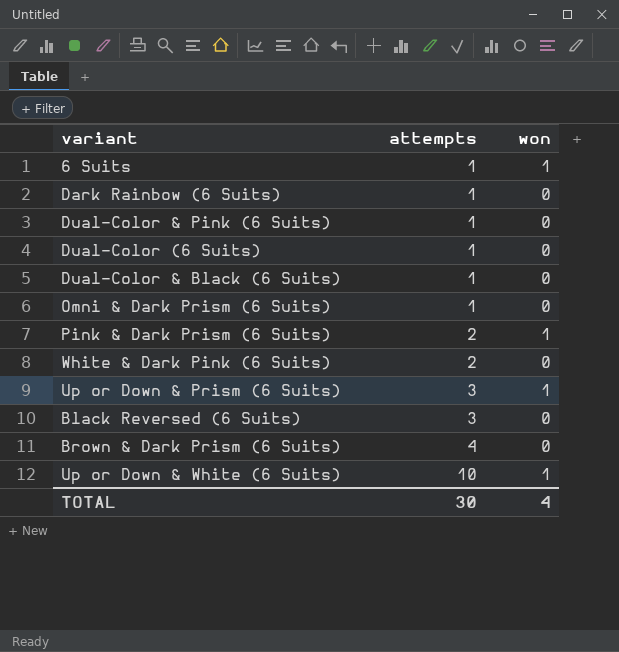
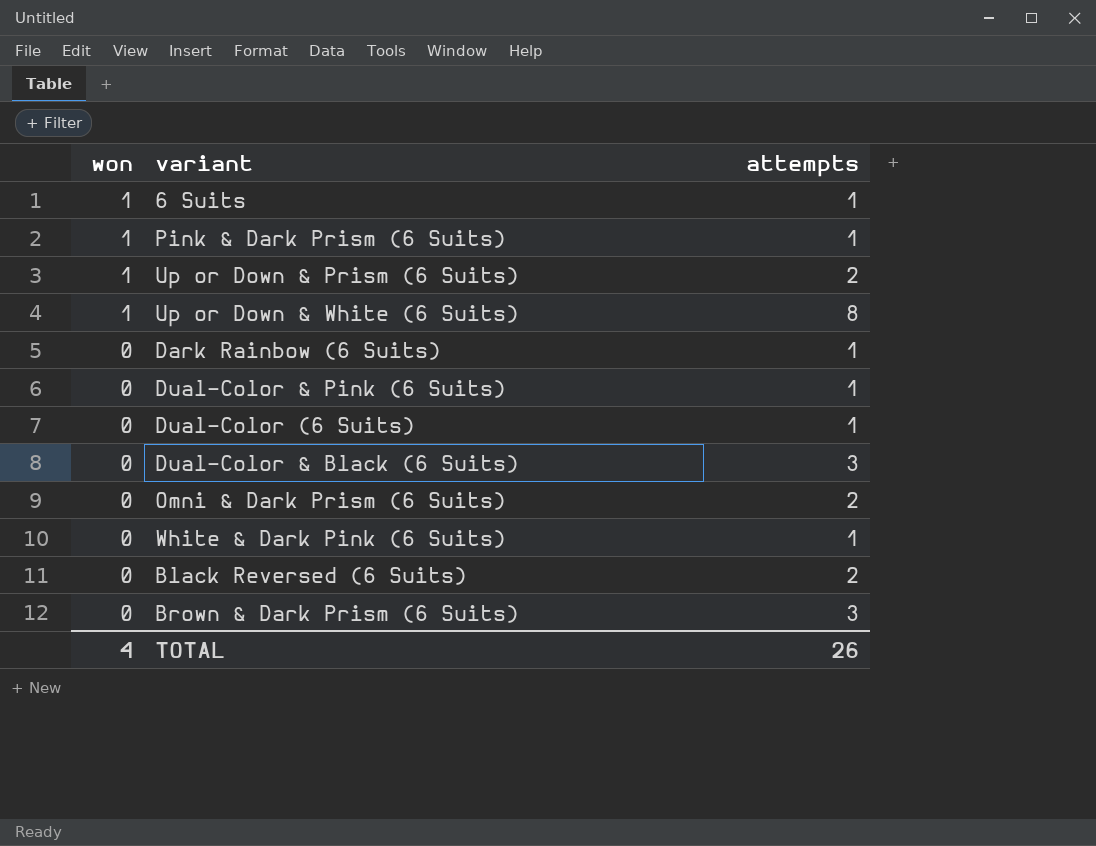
row order: attempts ascending -> won descending
column won | position: 3 -> 1
Pink & Dark Prism (6 Suits) | attempts: 2 -> 1
Up or Down & Prism (6 Suits) | attempts: 3 -> 2
Up or Down & White (6 Suits) | attempts: 10 -> 8
Dual-Color & Black (6 Suits) | attempts: 1 -> 3
Omni & Dark Prism (6 Suits) | attempts: 1 -> 2
White & Dark Pink (6 Suits) | attempts: 2 -> 1
Black Reversed (6 Suits) | attempts: 3 -> 2
Brown & Dark Prism (6 Suits) | attempts: 4 -> 3
TOTAL | attempts: 30 -> 26

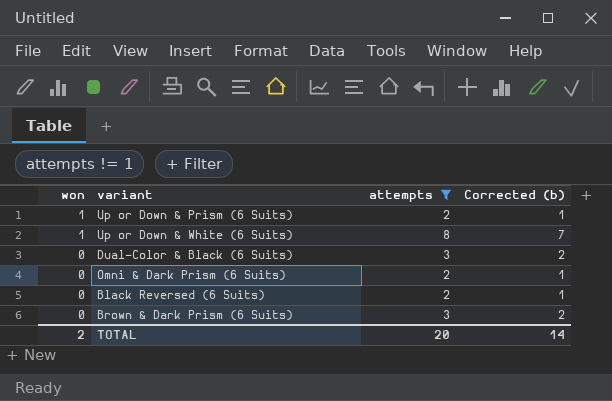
filter: none -> attempts != 1
column Corrected (b) | formula: none -> [attempts] - 1
TOTAL | won: 4 -> 2
TOTAL | attempts: 26 -> 20

